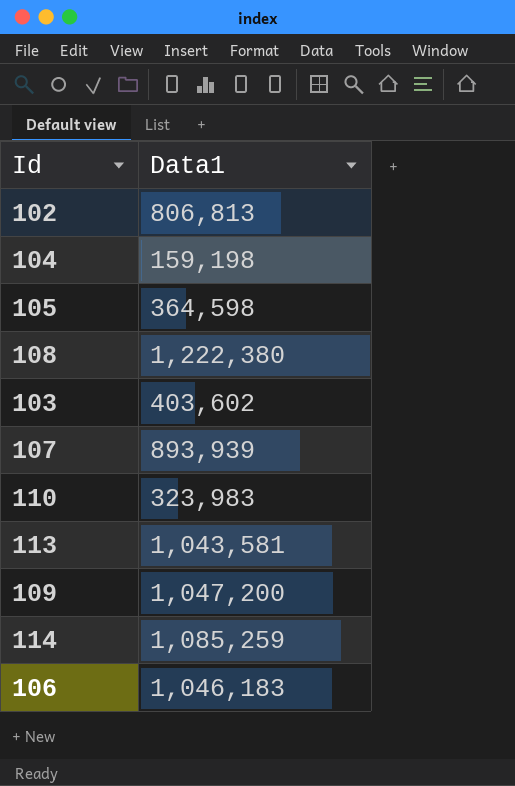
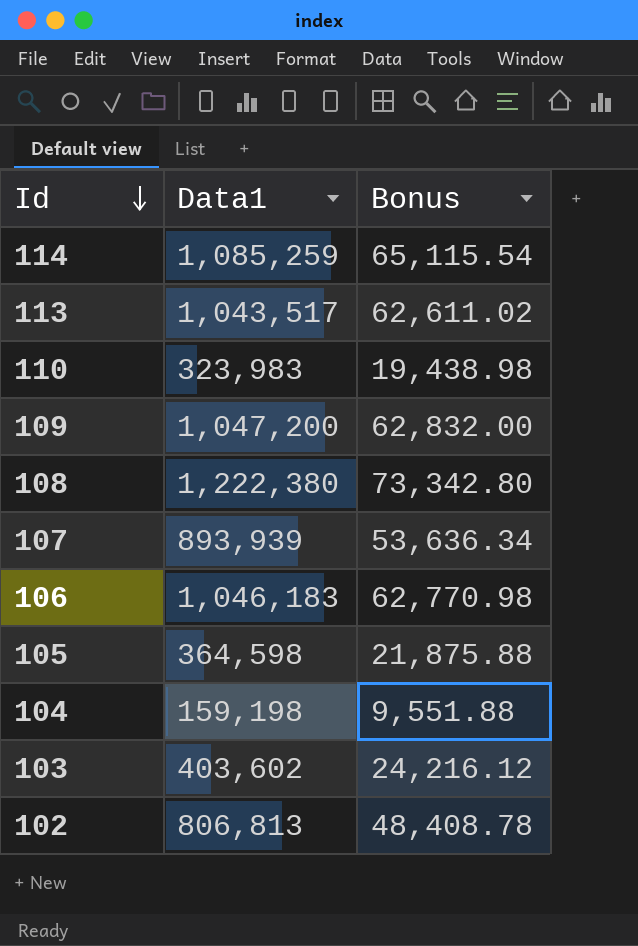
row order: none -> Id descending
column Bonus | formula: none -> [Data1] * 0.06
113 | Data1: 1,043,581 -> 1,043,517

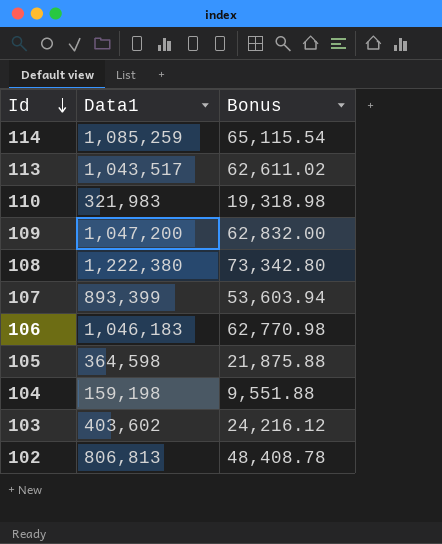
110 | Data1: 323,983 -> 321,983
110 | Bonus: 19,438.98 -> 19,318.98
107 | Data1: 893,939 -> 893,399
107 | Bonus: 53,636.34 -> 53,603.94

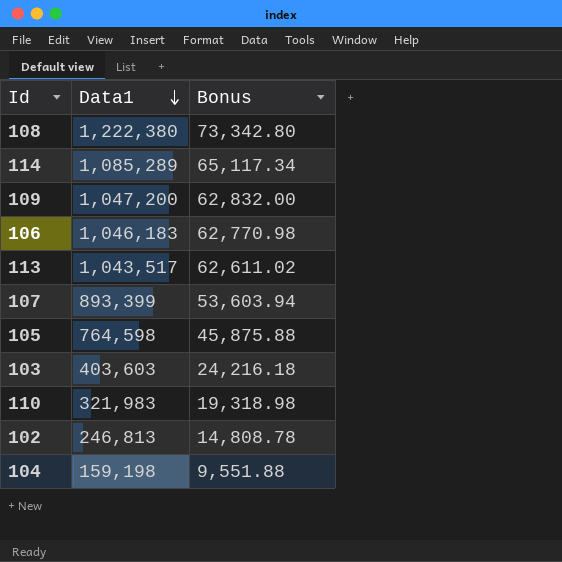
row order: Id descending -> Data1 descending
114 | Data1: 1,085,259 -> 1,085,289
114 | Bonus: 65,115.54 -> 65,117.34
105 | Data1: 364,598 -> 764,598
105 | Bonus: 21,875.88 -> 45,875.88
103 | Data1: 403,602 -> 403,603
103 | Bonus: 24,216.12 -> 24,216.18
102 | Data1: 806,813 -> 246,813
102 | Bonus: 48,408.78 -> 14,808.78

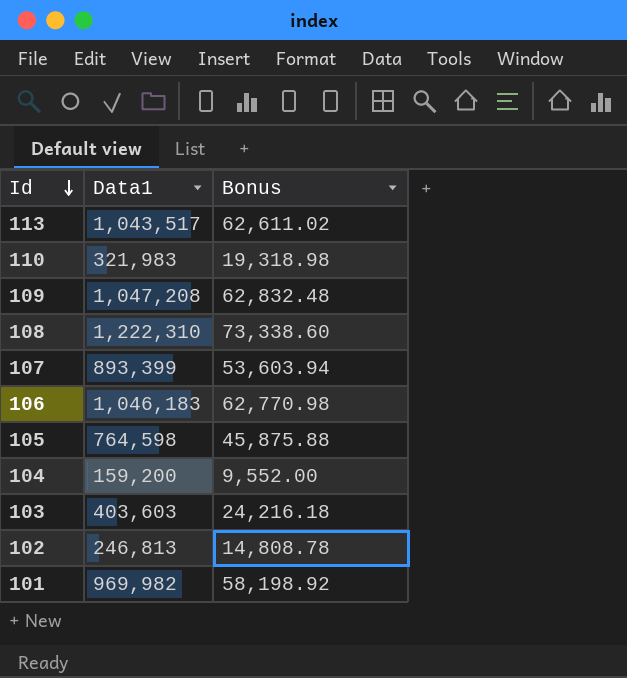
row order: Data1 descending -> Id descending
row 114: 1,085,289 | 65,117.34 -> none
109 | Data1: 1,047,200 -> 1,047,208
109 | Bonus: 62,832.00 -> 62,832.48
108 | Data1: 1,222,380 -> 1,222,310
108 | Bonus: 73,342.80 -> 73,338.60
104 | Data1: 159,198 -> 159,200
104 | Bonus: 9,551.88 -> 9,552.00
row 101: none -> 969,982 | 58,198.92

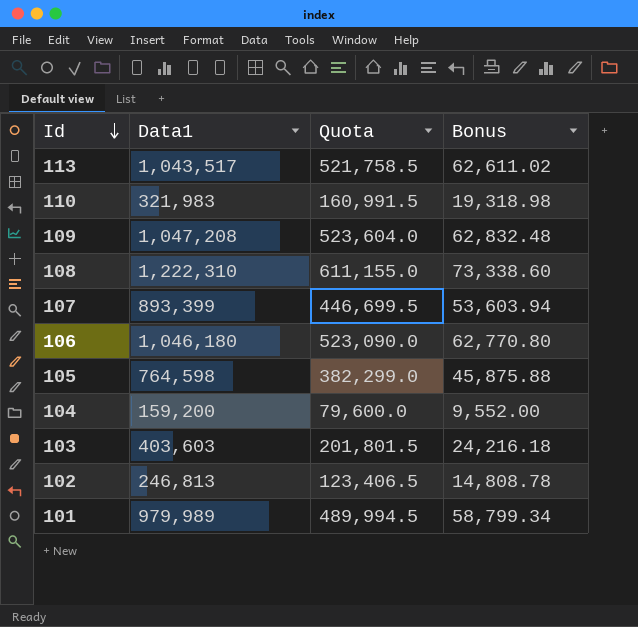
column Quota | formula: none -> [Data1] * 0.5
106 | Data1: 1,046,183 -> 1,046,180
106 | Bonus: 62,770.98 -> 62,770.80
101 | Data1: 969,982 -> 979,989
101 | Bonus: 58,198.92 -> 58,799.34

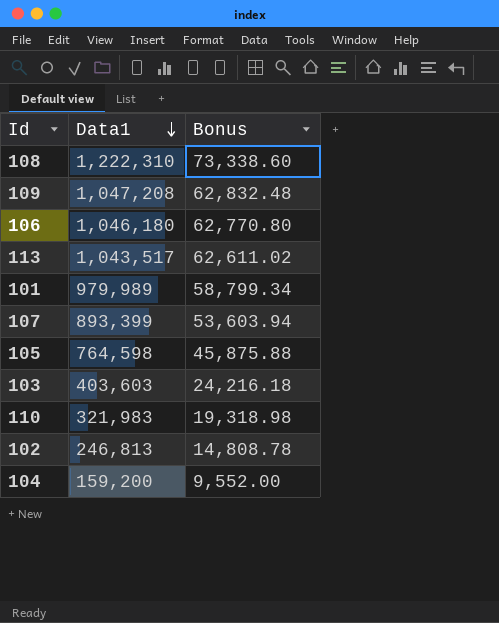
row order: Id descending -> Data1 descending
column Quota | formula: [Data1] * 0.5 -> none

